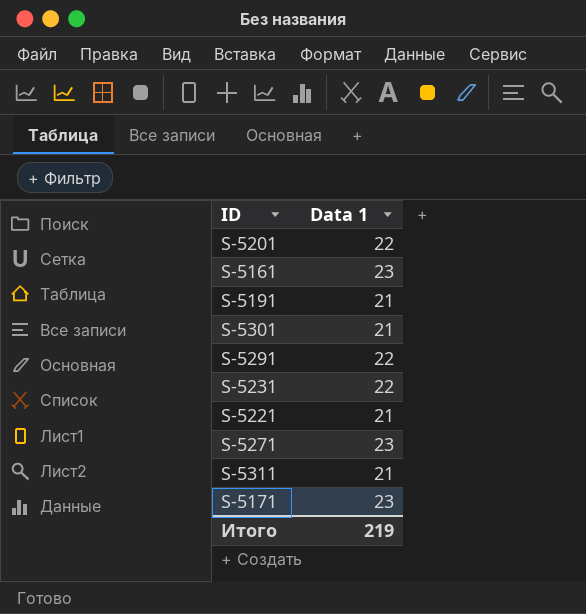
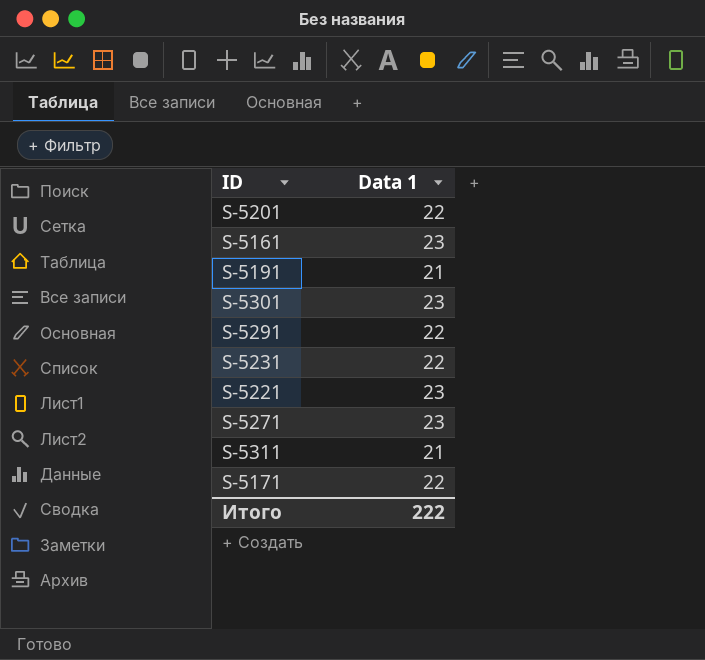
S-5301 | Data 1: 21 -> 23
S-5221 | Data 1: 21 -> 23
S-5171 | Data 1: 23 -> 22
Итого | Data 1: 219 -> 222

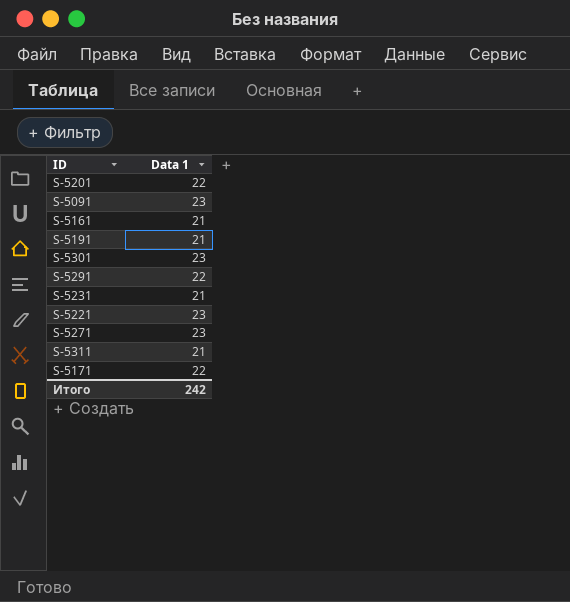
row S-5091: none -> 23
S-5161 | Data 1: 23 -> 21
S-5231 | Data 1: 22 -> 21
Итого | Data 1: 222 -> 242

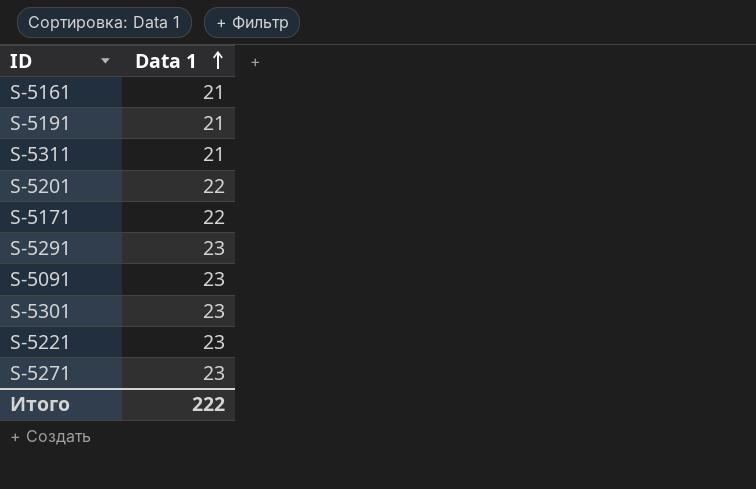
row order: none -> Data 1 ascending
row S-5231: 21 -> none
S-5291 | Data 1: 22 -> 23
Итого | Data 1: 242 -> 222

